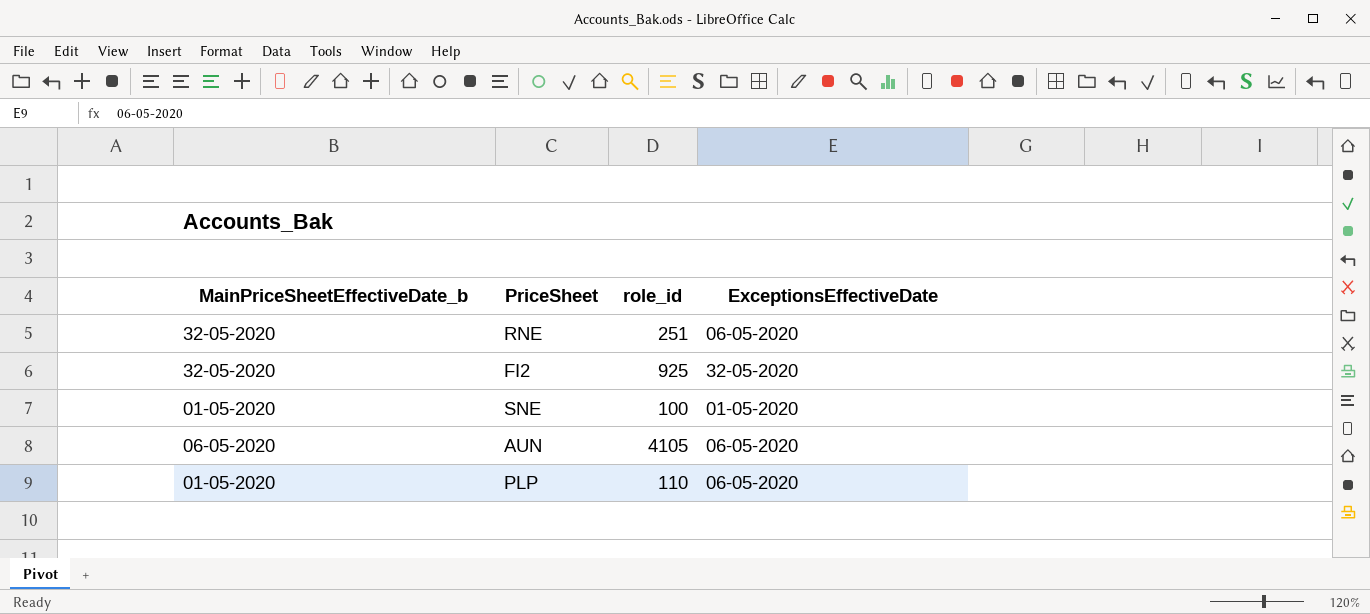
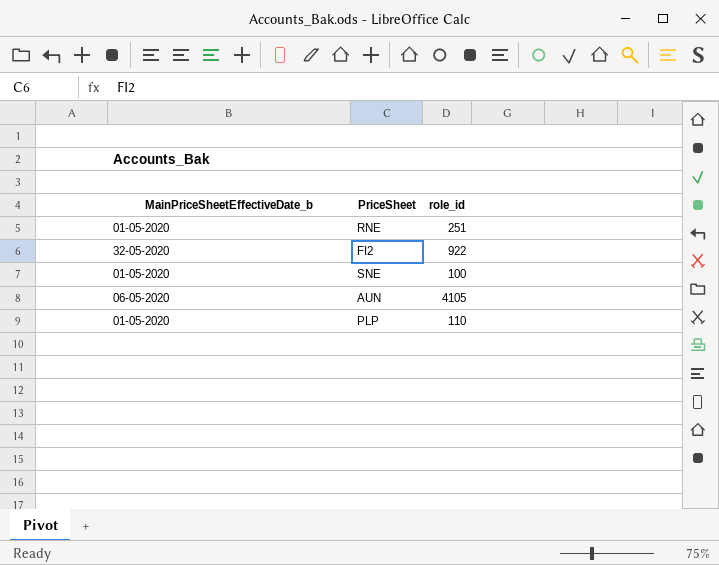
column ExceptionsEffectiveDate | position: 4 -> none
RNE | MainPriceSheetEffectiveDate_b: 32-05-2020 -> 01-05-2020
FI2 | role_id: 925 -> 922

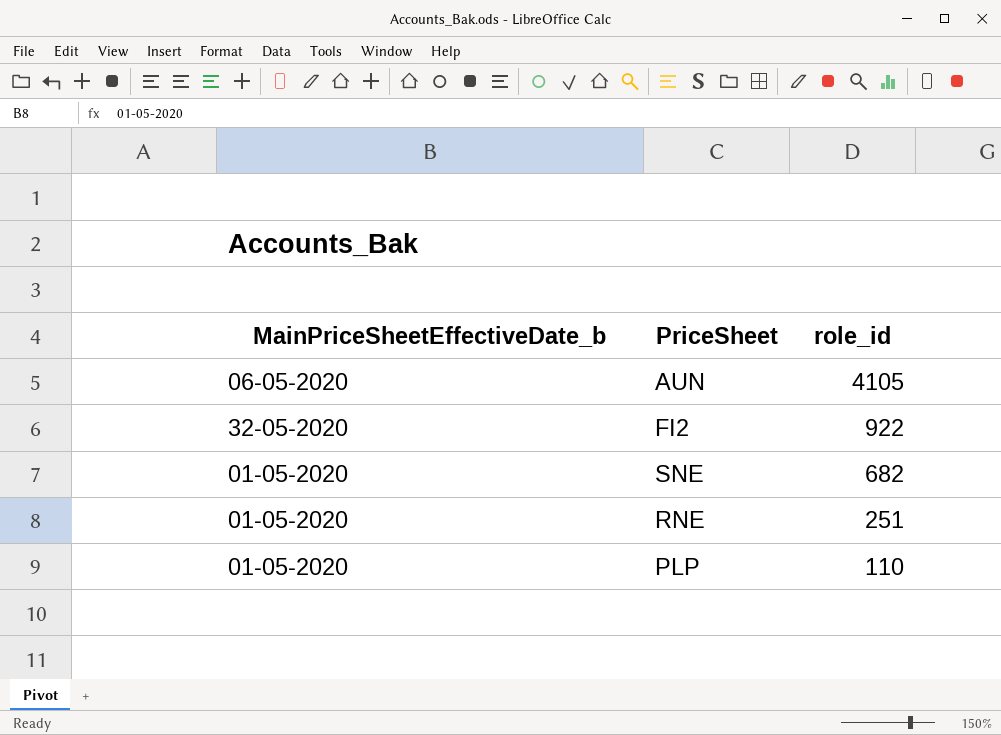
row order: none -> role_id descending
SNE | role_id: 100 -> 682

